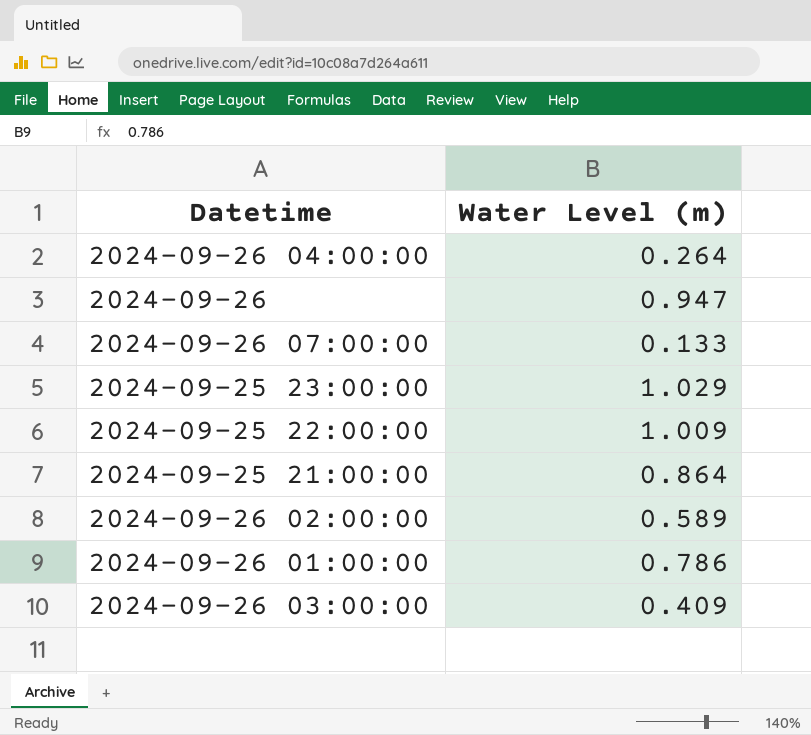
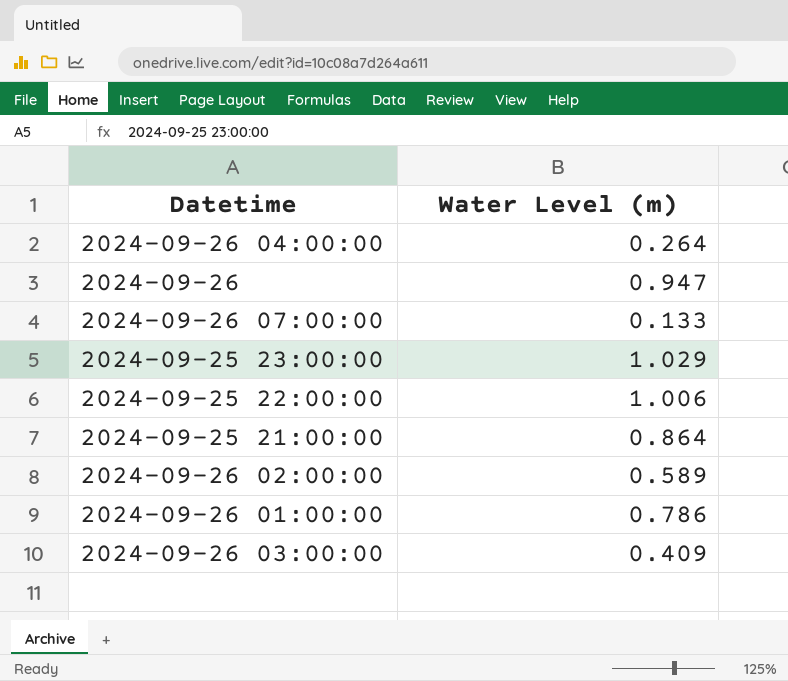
2024-09-25 22:00:00 | Water Level (m): 1.009 -> 1.006

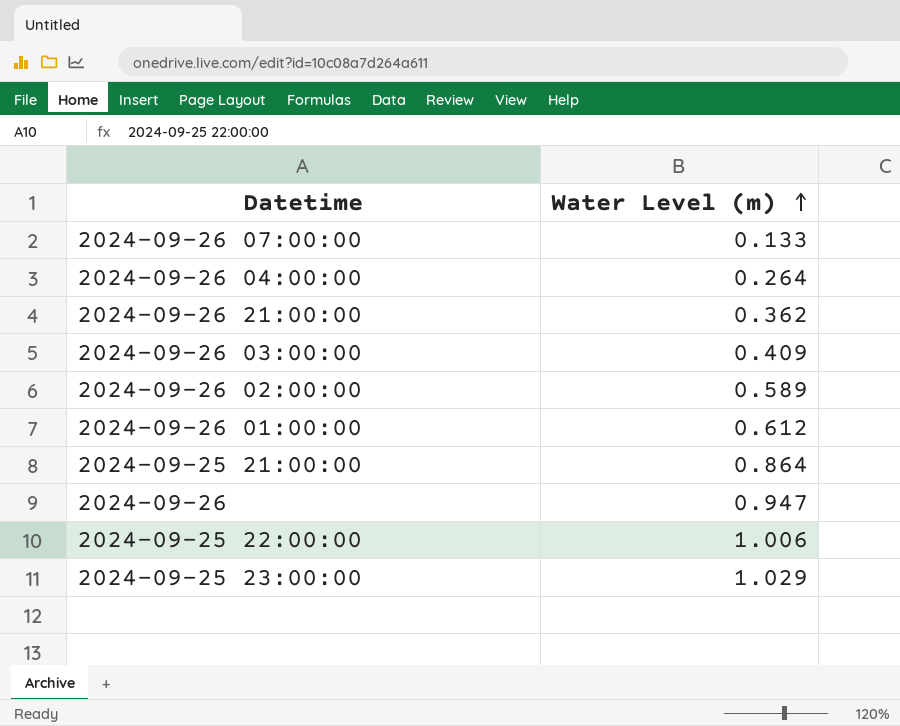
row order: none -> Water Level (m) ascending
row 2024-09-26 21:00:00: none -> 0.362
2024-09-26 01:00:00 | Water Level (m): 0.786 -> 0.612

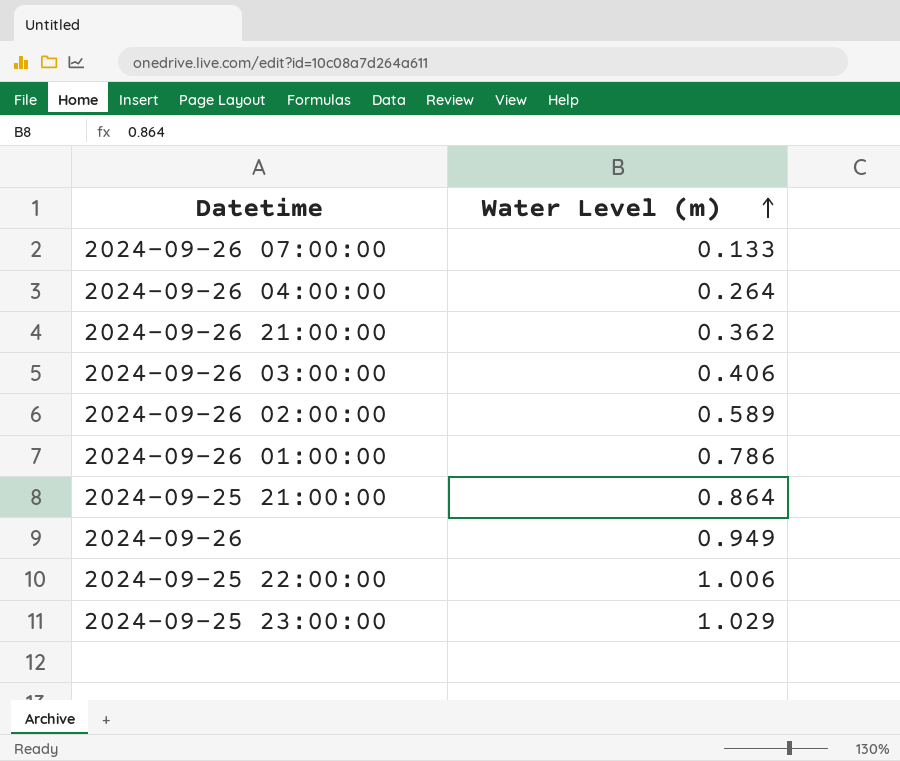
2024-09-26 03:00:00 | Water Level (m): 0.409 -> 0.406
2024-09-26 01:00:00 | Water Level (m): 0.612 -> 0.786
2024-09-26 | Water Level (m): 0.947 -> 0.949

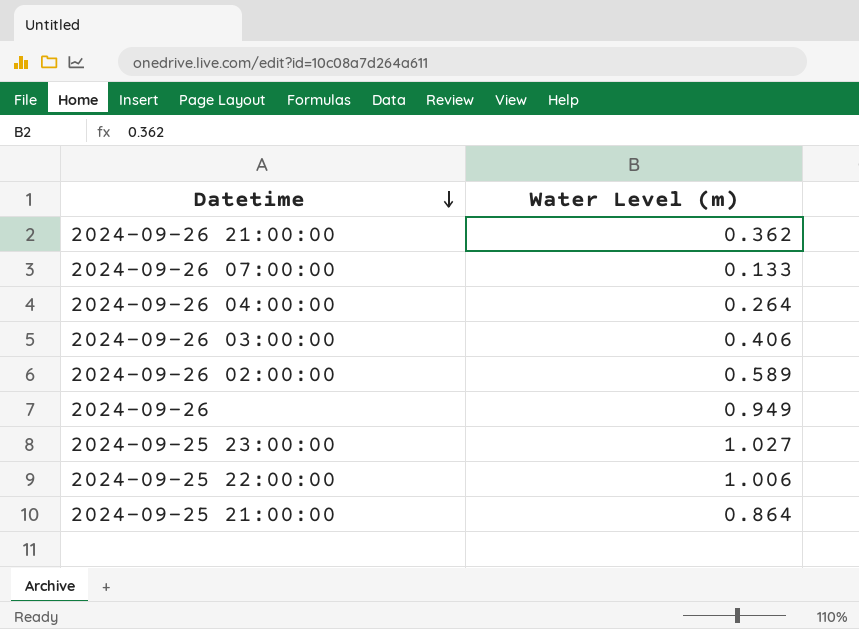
row order: Water Level (m) ascending -> Datetime descending
row 2024-09-26 01:00:00: 0.786 -> none
2024-09-25 23:00:00 | Water Level (m): 1.029 -> 1.027

